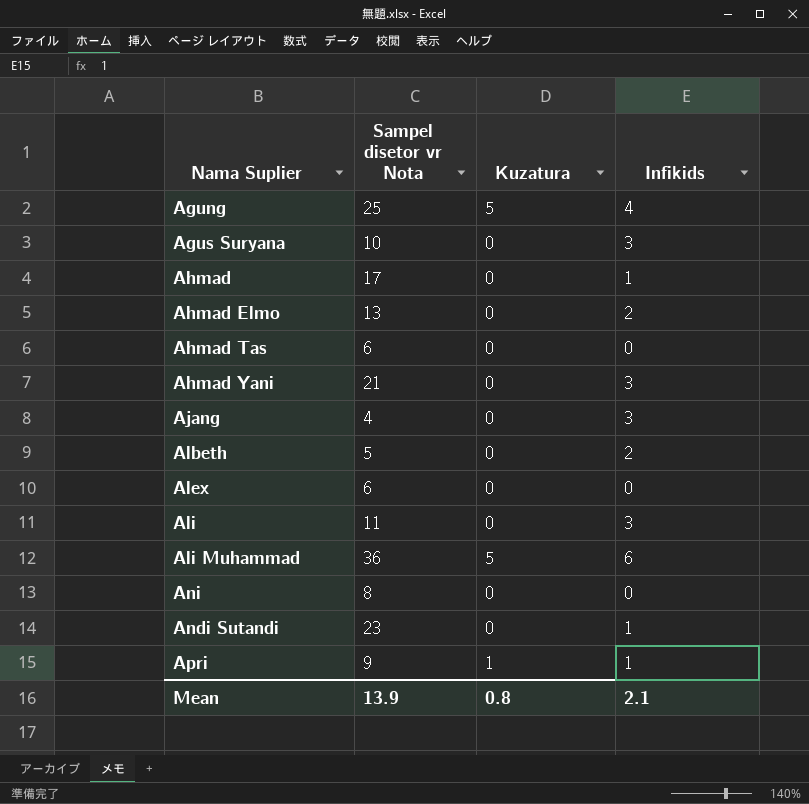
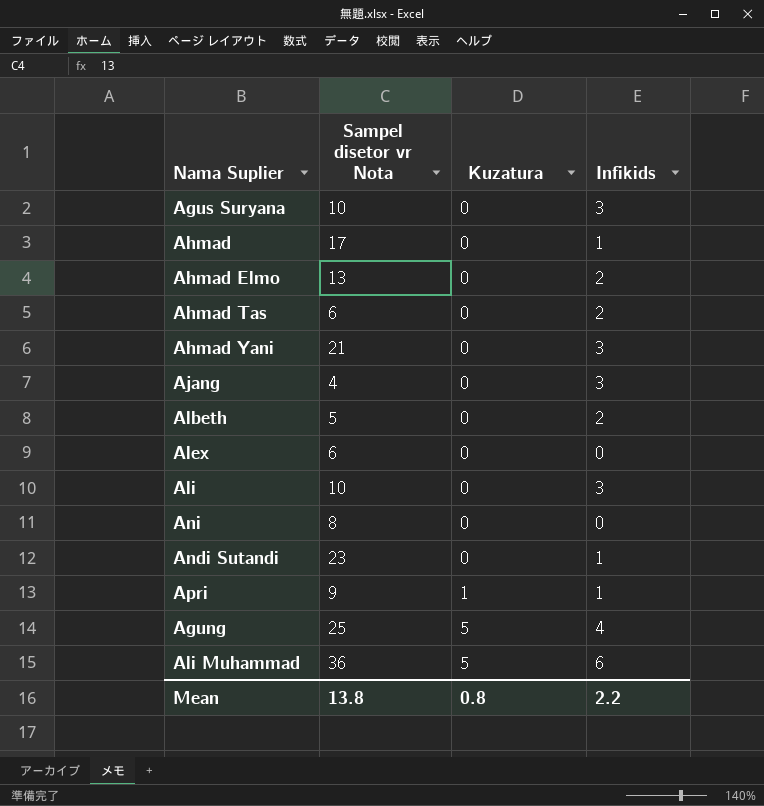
row order: none -> Kuzatura ascending
Ahmad Tas | Infikids: 0 -> 2
Ali | Sampel disetor vr Nota: 11 -> 10
Mean | Sampel disetor vr Nota: 13.9 -> 13.8
Mean | Infikids: 2.1 -> 2.2

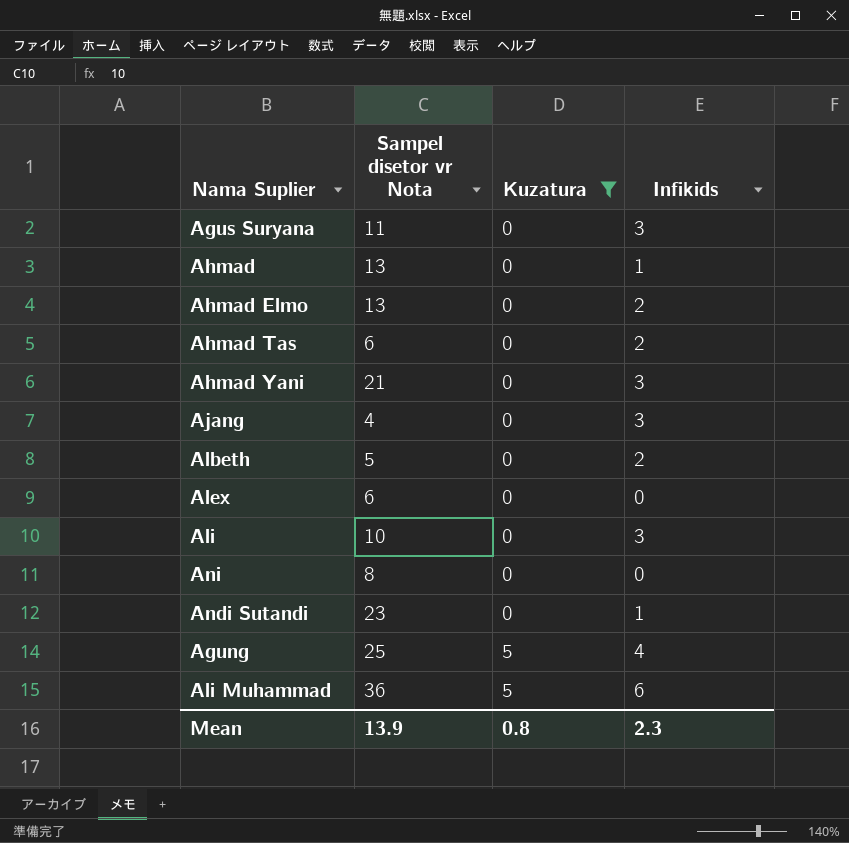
filter: none -> Kuzatura != 1
Agus Suryana | Sampel disetor vr Nota: 10 -> 11
Ahmad | Sampel disetor vr Nota: 17 -> 13
Mean | Sampel disetor vr Nota: 13.8 -> 13.9
Mean | Infikids: 2.2 -> 2.3

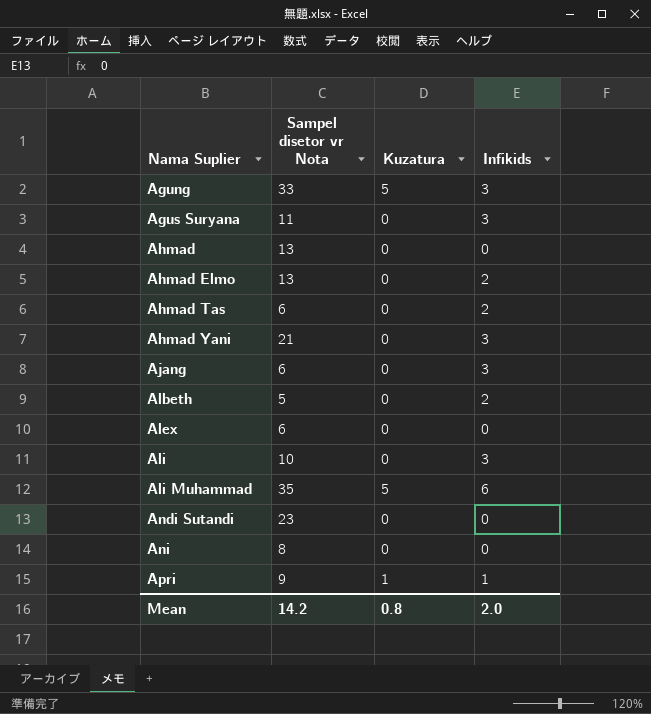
filter: Kuzatura != 1 -> none
row order: Kuzatura ascending -> Nama Suplier ascending
Agung | Sampel disetor vr Nota: 25 -> 33
Agung | Infikids: 4 -> 3
Ahmad | Infikids: 1 -> 0
Ajang | Sampel disetor vr Nota: 4 -> 6
Ali Muhammad | Sampel disetor vr Nota: 36 -> 35
Andi Sutandi | Infikids: 1 -> 0
Mean | Sampel disetor vr Nota: 13.9 -> 14.2
Mean | Infikids: 2.3 -> 2.0

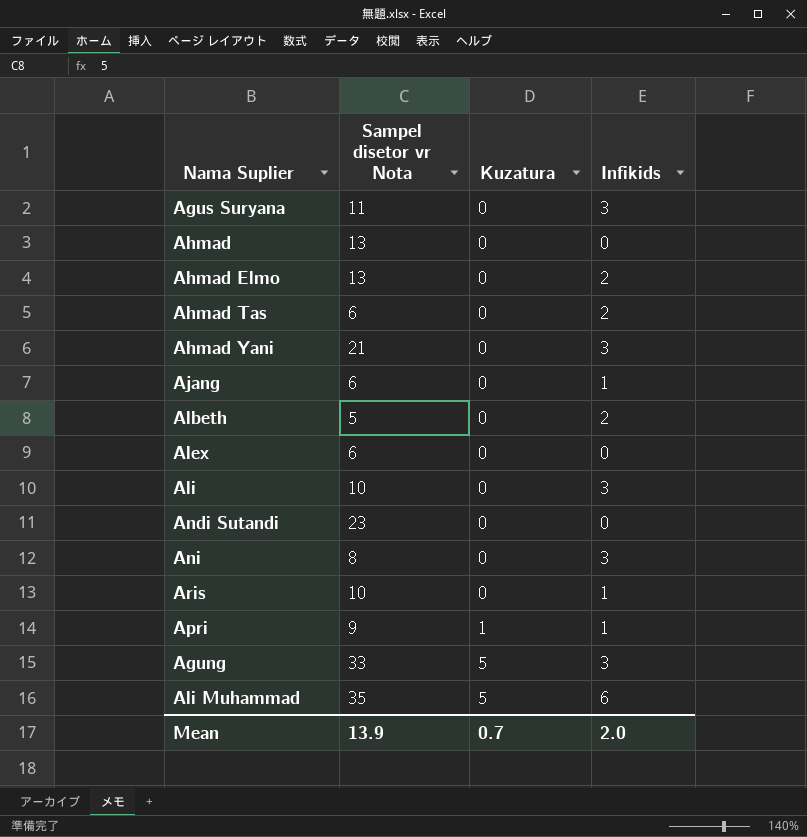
row order: Nama Suplier ascending -> Kuzatura ascending
Ajang | Infikids: 3 -> 1
Ani | Infikids: 0 -> 3
row Aris: none -> 10 | 0 | 1
Mean | Sampel disetor vr Nota: 14.2 -> 13.9
Mean | Kuzatura: 0.8 -> 0.7

